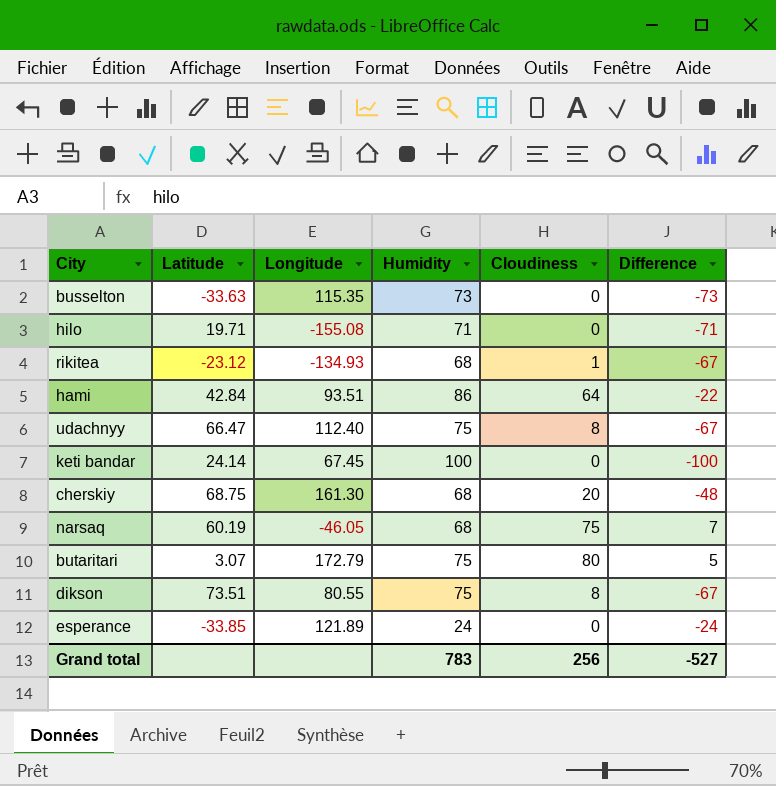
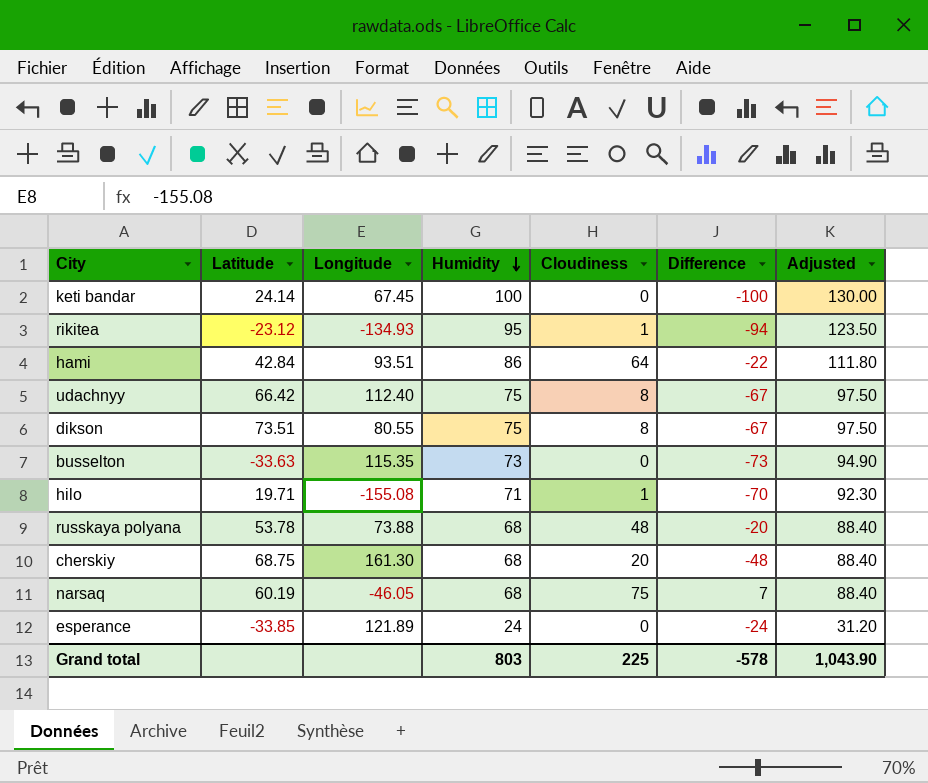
row order: none -> Humidity descending
column Adjusted | formula: none -> [Humidity] * 1.3
row butaritari: 3.07 | 172.79 | 75 | 80 | 5 -> none
rikitea | Humidity: 68 -> 95
rikitea | Difference: -67 -> -94
udachnyy | Latitude: 66.47 -> 66.42
hilo | Cloudiness: 0 -> 1
hilo | Difference: -71 -> -70
row russkaya polyana: none -> 53.78 | 73.88 | 68 | 48 | -20 | 88.40
Grand total | Humidity: 783 -> 803
Grand total | Cloudiness: 256 -> 225
Grand total | Difference: -527 -> -578

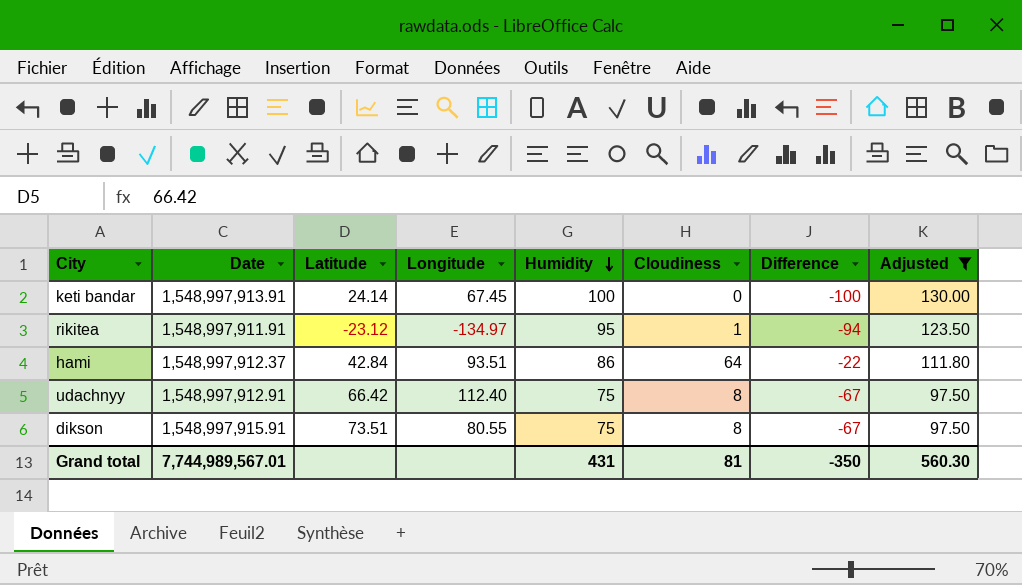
filter: none -> Adjusted >= 97.50
column Date | position: none -> 2
rikitea | Longitude: -134.93 -> -134.97
Grand total | Humidity: 803 -> 431
Grand total | Cloudiness: 225 -> 81
Grand total | Difference: -578 -> -350
Grand total | Adjusted: 1,043.90 -> 560.30

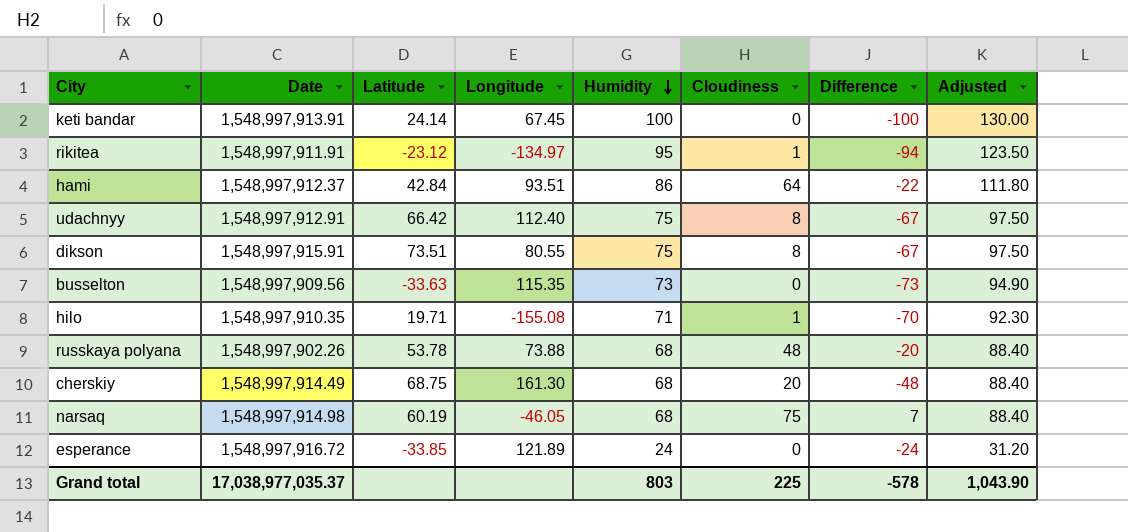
filter: Adjusted >= 97.50 -> none
Grand total | Date: 7,744,989,567.01 -> 17,038,977,035.37
Grand total | Humidity: 431 -> 803
Grand total | Cloudiness: 81 -> 225
Grand total | Difference: -350 -> -578
Grand total | Adjusted: 560.30 -> 1,043.90

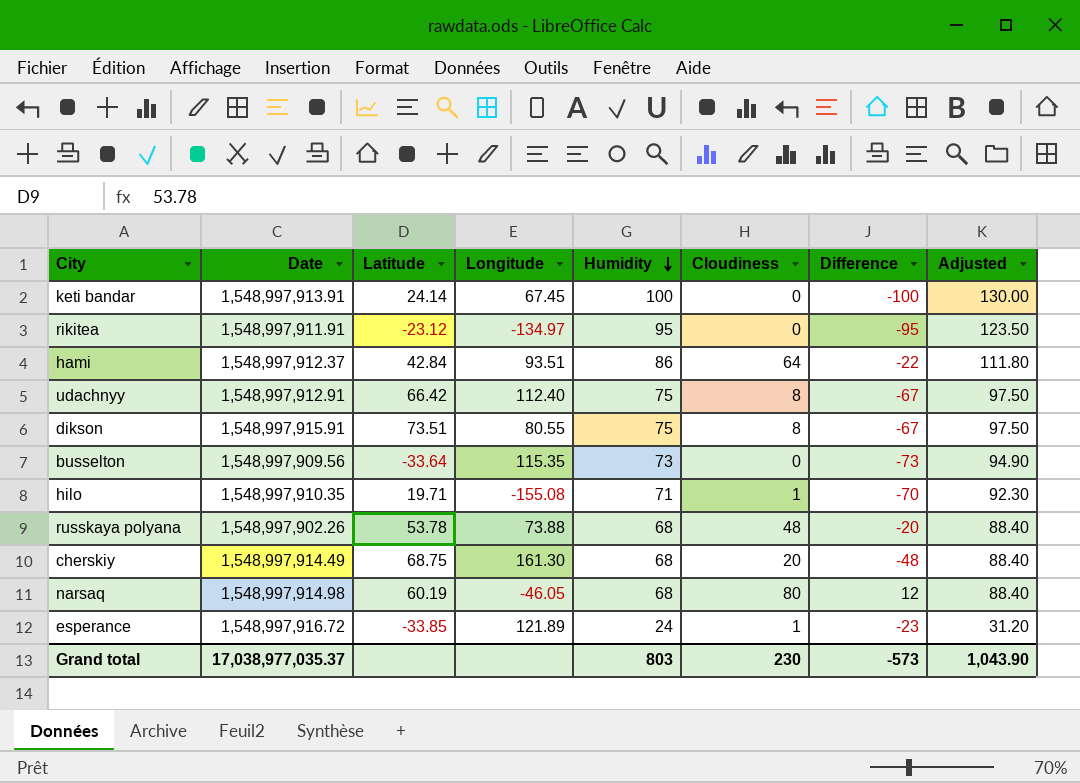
rikitea | Cloudiness: 1 -> 0
rikitea | Difference: -94 -> -95
busselton | Latitude: -33.63 -> -33.64
narsaq | Cloudiness: 75 -> 80
narsaq | Difference: 7 -> 12
esperance | Cloudiness: 0 -> 1
esperance | Difference: -24 -> -23
Grand total | Cloudiness: 225 -> 230
Grand total | Difference: -578 -> -573

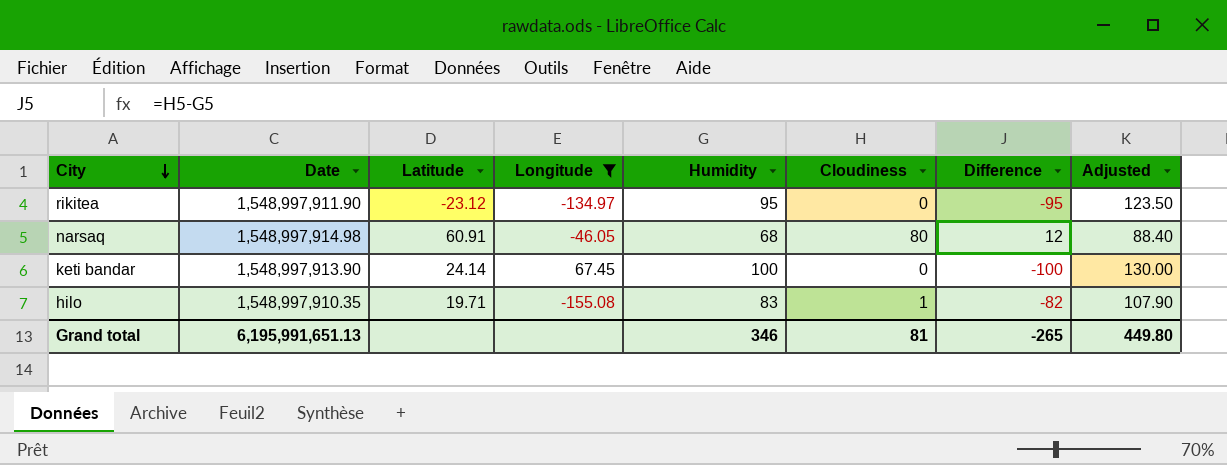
filter: none -> Longitude <= 67.45
row order: Humidity descending -> City descending
rikitea | Date: 1,548,997,911.91 -> 1,548,997,911.90
narsaq | Latitude: 60.19 -> 60.91
keti bandar | Date: 1,548,997,913.91 -> 1,548,997,913.90
hilo | Humidity: 71 -> 83
hilo | Difference: -70 -> -82
hilo | Adjusted: 92.30 -> 107.90
Grand total | Date: 17,038,977,035.37 -> 6,195,991,651.13
Grand total | Humidity: 803 -> 346
Grand total | Cloudiness: 230 -> 81
Grand total | Difference: -573 -> -265
Grand total | Adjusted: 1,043.90 -> 449.80

